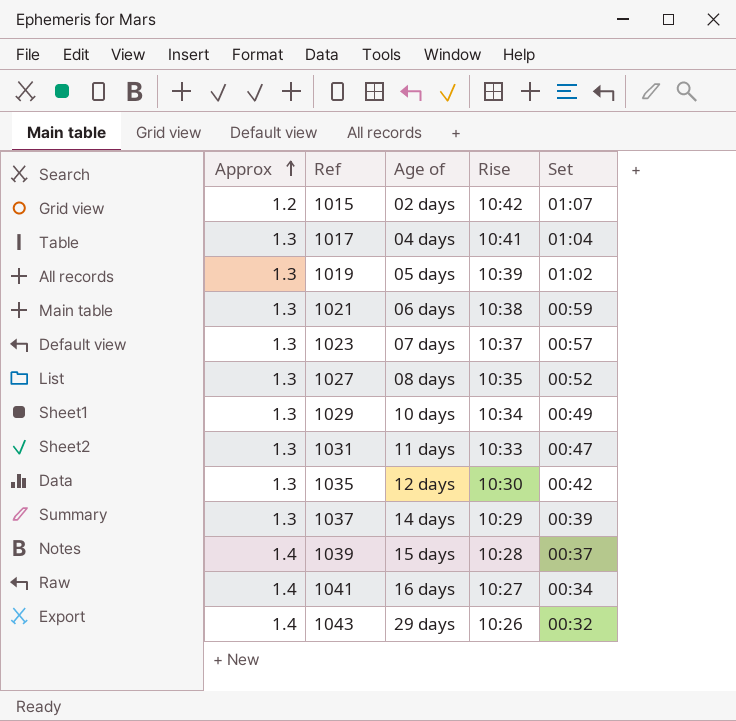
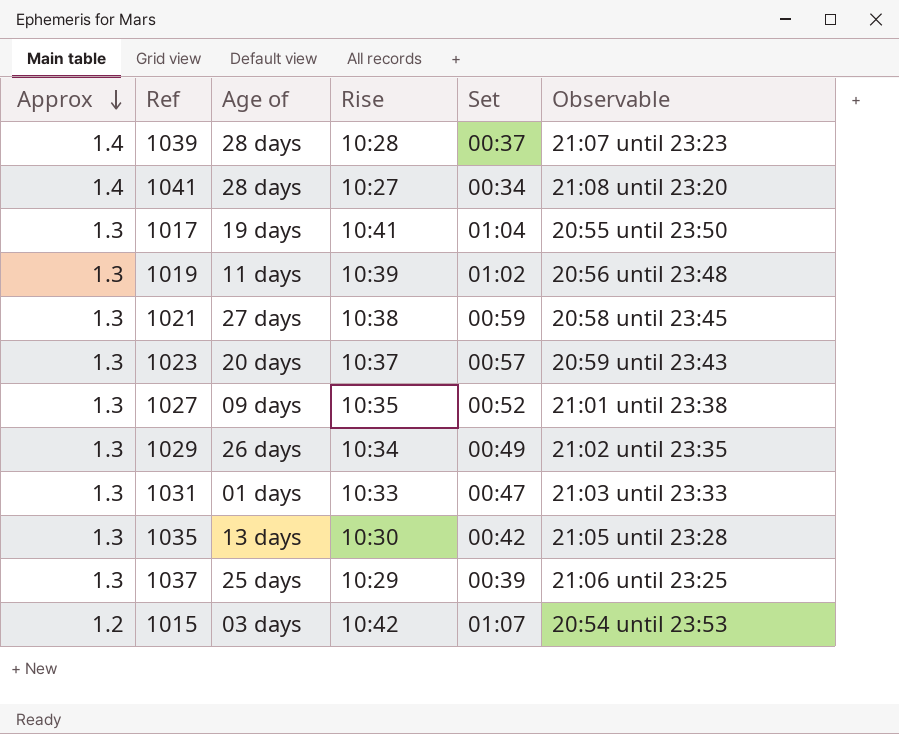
row order: Approx ascending -> Approx descending
column Observable | position: none -> 6
row 1043: 1.4 | 29 days | 10:26 | 00:32 -> none
1039 | Age of: 15 days -> 28 days
1041 | Age of: 16 days -> 28 days
1017 | Age of: 04 days -> 19 days
1019 | Age of: 05 days -> 11 days
1021 | Age of: 06 days -> 27 days
1023 | Age of: 07 days -> 20 days
1027 | Age of: 08 days -> 09 days
1029 | Age of: 10 days -> 26 days
1031 | Age of: 11 days -> 01 days
1035 | Age of: 12 days -> 13 days
1037 | Age of: 14 days -> 25 days
1015 | Age of: 02 days -> 03 days

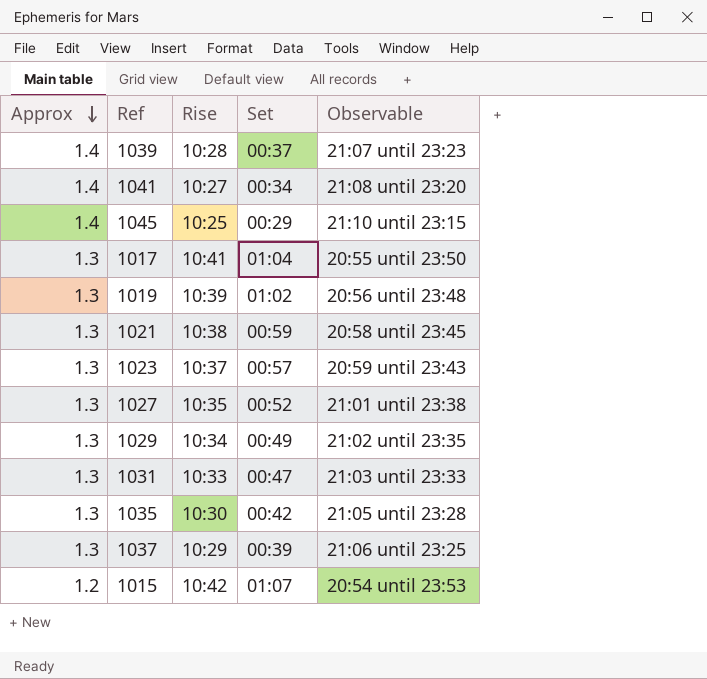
column Age of | position: 3 -> none
row 1045: none -> 1.4 | 10:25 | 00:29 | 21:10 until 23:15

